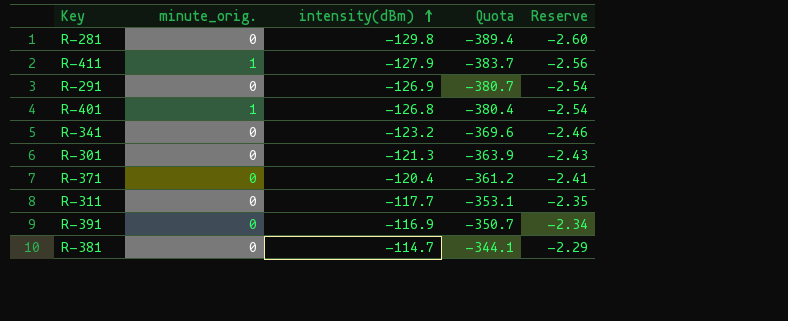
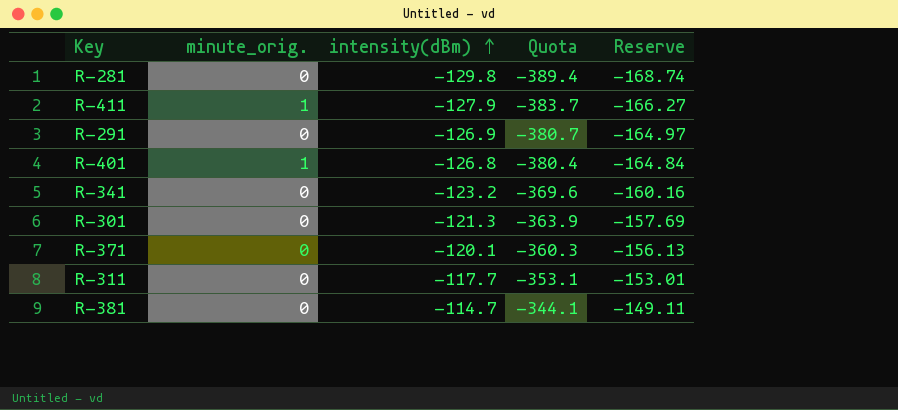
column Reserve | formula: [intensity(dBm)] * 0.02 -> [intensity(dBm)] * 1.3
row R-391: 0 | -116.9 | -350.7 | -2.34 -> none
R-371 | intensity(dBm): -120.4 -> -120.1
R-371 | Quota: -361.2 -> -360.3

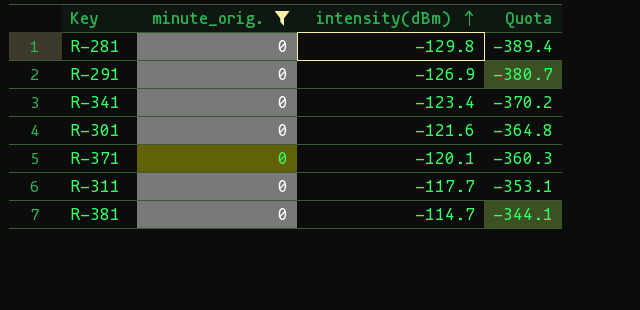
filter: none -> minute_orig. = 0
column Reserve | formula: [intensity(dBm)] * 1.3 -> none
R-341 | intensity(dBm): -123.2 -> -123.4
R-341 | Quota: -369.6 -> -370.2
R-301 | intensity(dBm): -121.3 -> -121.6
R-301 | Quota: -363.9 -> -364.8

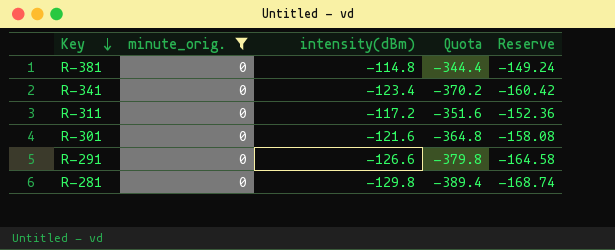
row order: intensity(dBm) ascending -> Key descending
column Reserve | formula: none -> [intensity(dBm)] * 1.3
row R-371: 0 | -120.1 | -360.3 -> none
R-381 | intensity(dBm): -114.7 -> -114.8
R-381 | Quota: -344.1 -> -344.4
R-311 | intensity(dBm): -117.7 -> -117.2
R-311 | Quota: -353.1 -> -351.6
R-291 | intensity(dBm): -126.9 -> -126.6
R-291 | Quota: -380.7 -> -379.8

